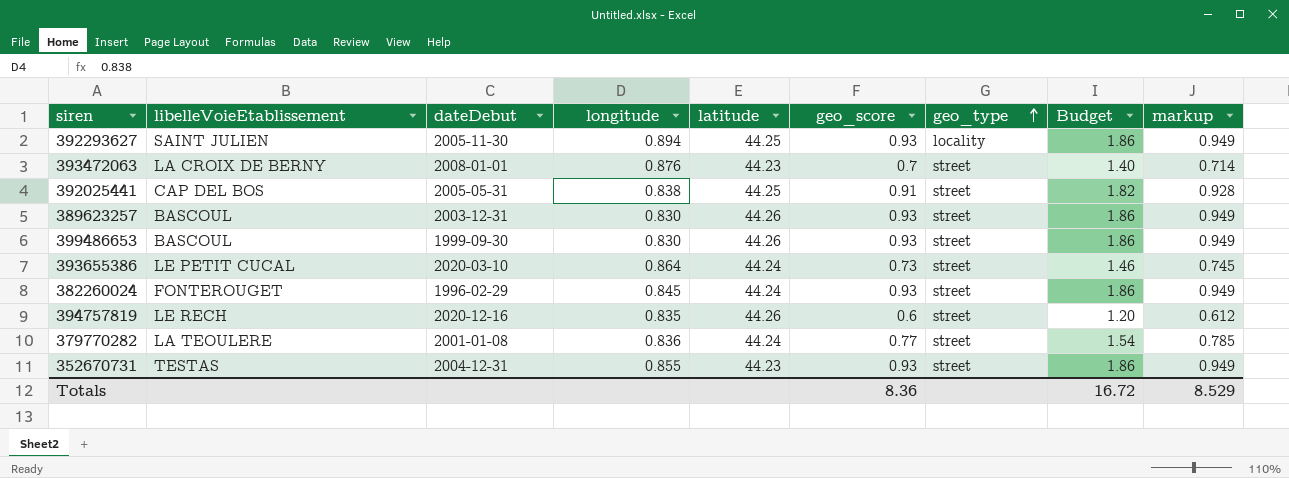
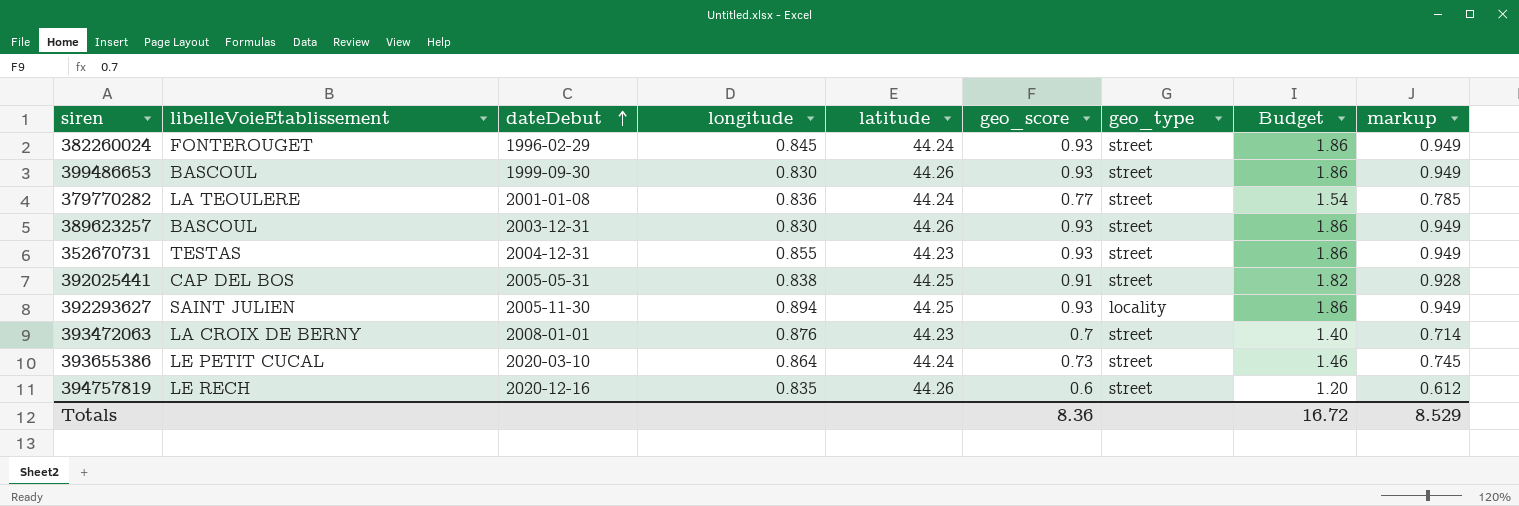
row order: geo_type ascending -> dateDebut ascending

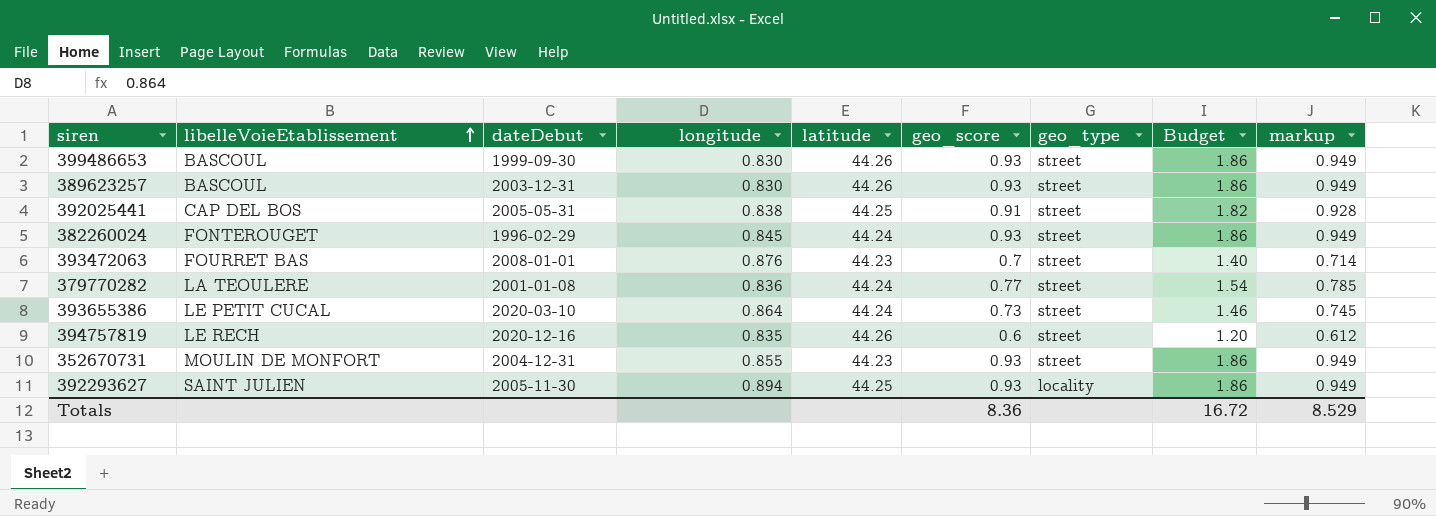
row order: dateDebut ascending -> libelleVoieEtablissement ascending
393472063 | libelleVoieEtablissement: LA CROIX DE BERNY -> FOURRET BAS
352670731 | libelleVoieEtablissement: TESTAS -> MOULIN DE MONFORT

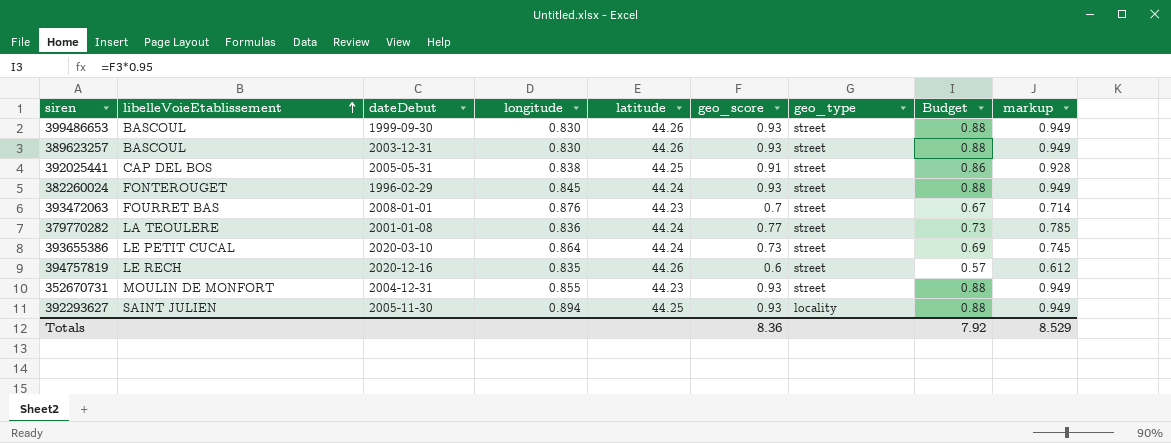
column Budget | formula: [geo_score] * 2 -> [geo_score] * 0.95
Totals | Budget: 16.72 -> 7.92

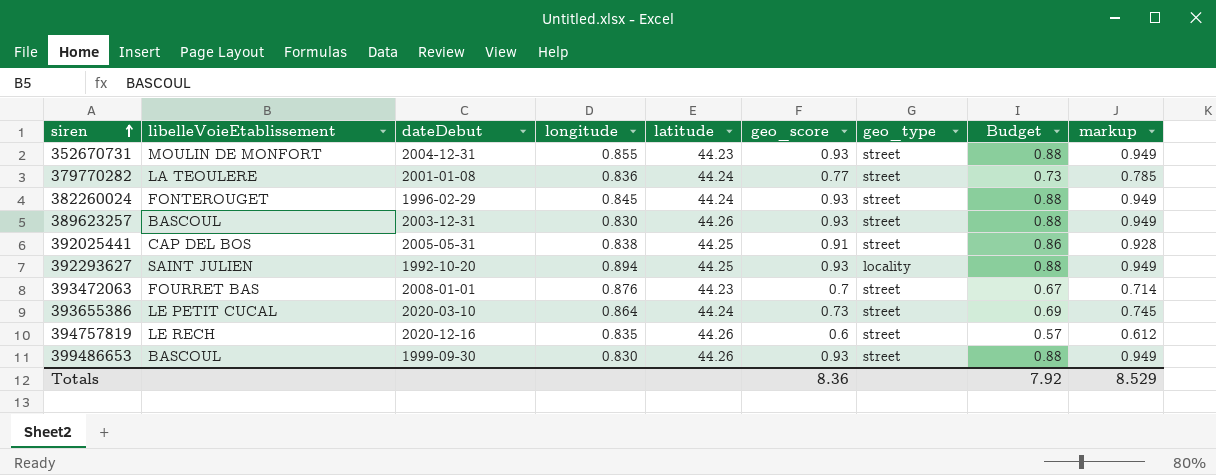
row order: libelleVoieEtablissement ascending -> siren ascending
392293627 | dateDebut: 2005-11-30 -> 1992-10-20

